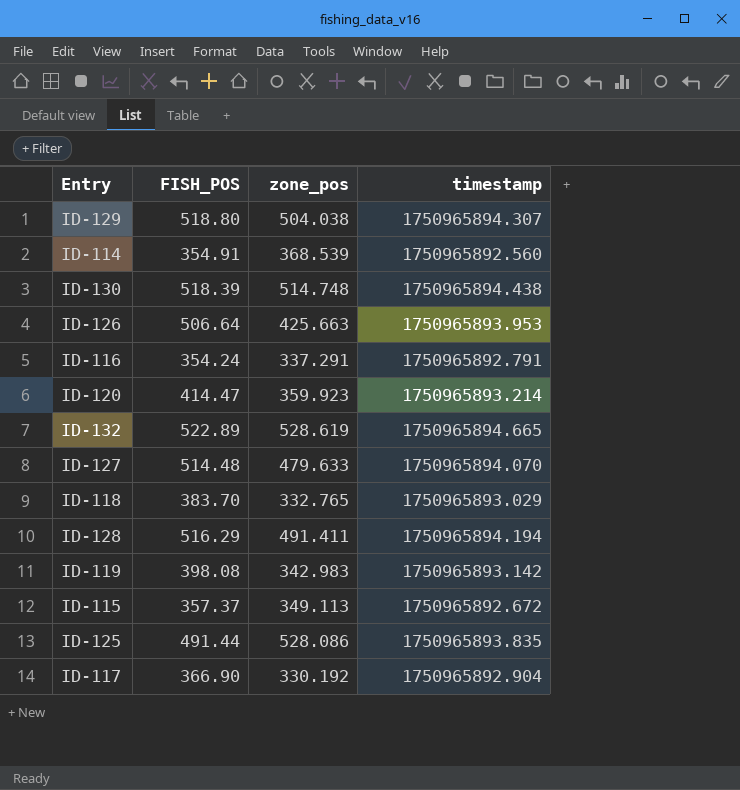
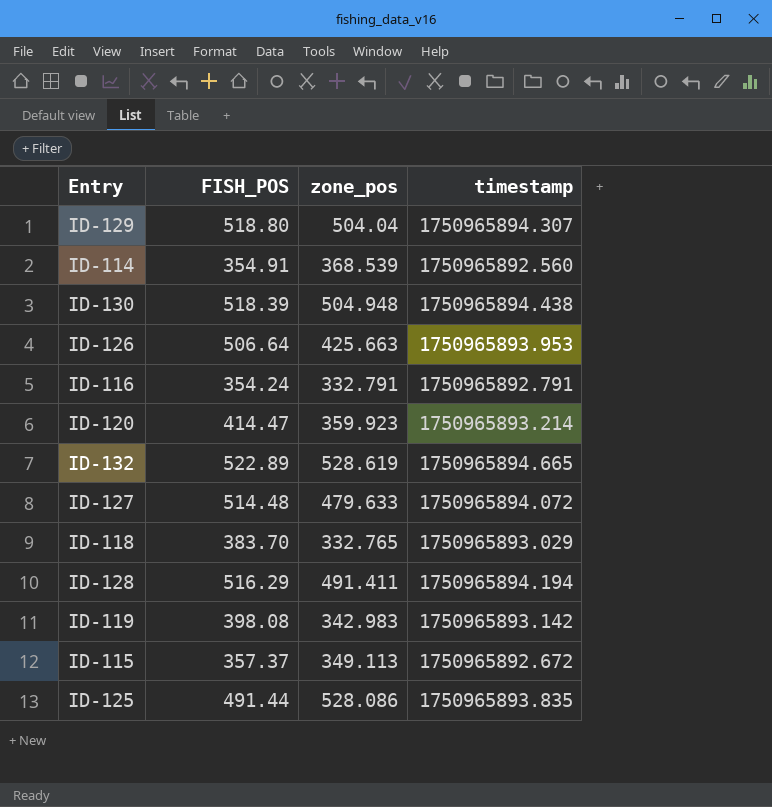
row ID-117: 366.90 | 330.192 | 1750965892.904 -> none
ID-129 | zone_pos: 504.038 -> 504.04
ID-130 | zone_pos: 514.748 -> 504.948
ID-116 | zone_pos: 337.291 -> 332.791
ID-127 | timestamp: 1750965894.070 -> 1750965894.072

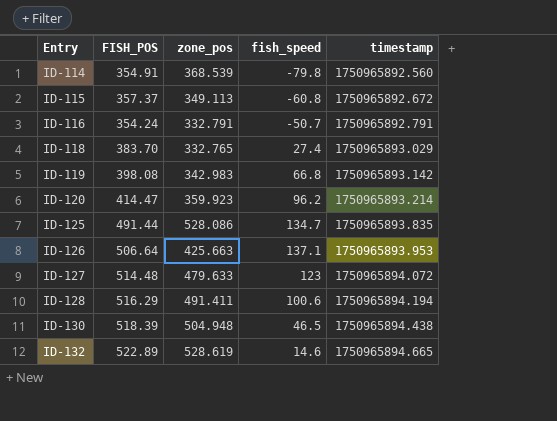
row order: none -> Entry ascending
column fish_speed | position: none -> 4
row ID-129: 518.80 | 504.04 | 1750965894.307 -> none

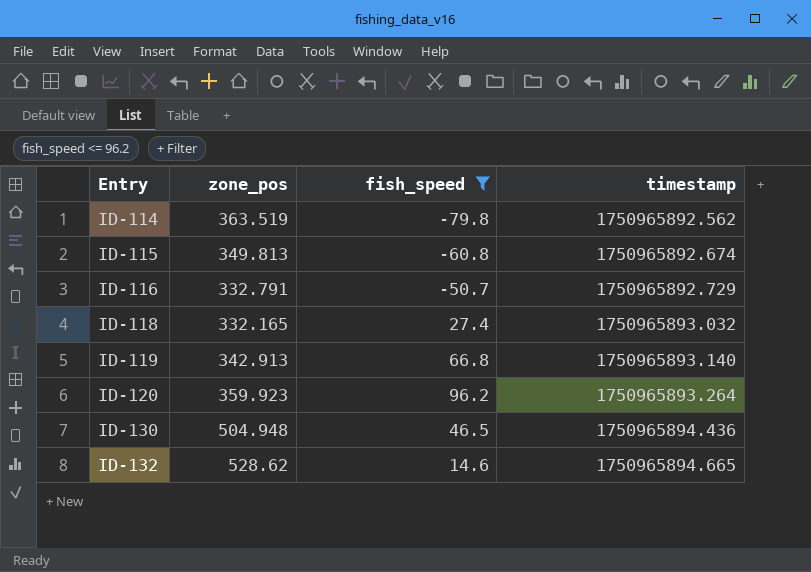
filter: none -> fish_speed <= 96.2
column FISH_POS | position: 2 -> none
ID-114 | zone_pos: 368.539 -> 363.519
ID-114 | timestamp: 1750965892.560 -> 1750965892.562
ID-115 | zone_pos: 349.113 -> 349.813
ID-115 | timestamp: 1750965892.672 -> 1750965892.674
ID-116 | timestamp: 1750965892.791 -> 1750965892.729
ID-118 | zone_pos: 332.765 -> 332.165
ID-118 | timestamp: 1750965893.029 -> 1750965893.032
ID-119 | zone_pos: 342.983 -> 342.913
ID-119 | timestamp: 1750965893.142 -> 1750965893.140
ID-120 | timestamp: 1750965893.214 -> 1750965893.264
ID-130 | timestamp: 1750965894.438 -> 1750965894.436
ID-132 | zone_pos: 528.619 -> 528.62

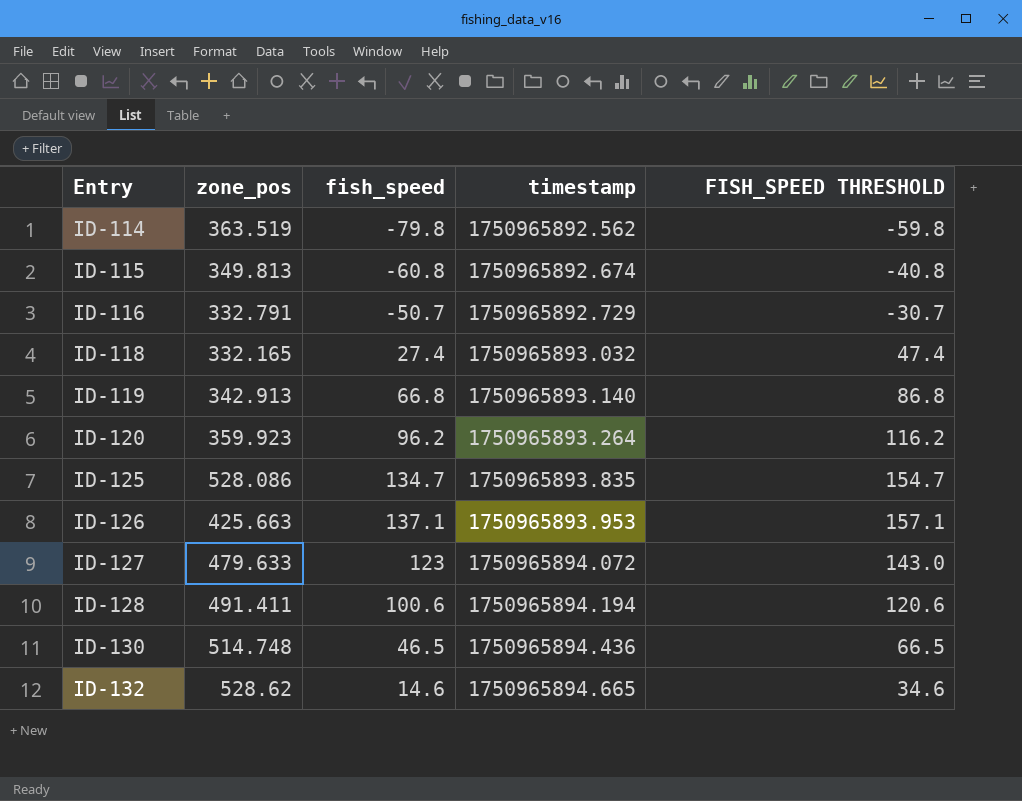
filter: fish_speed <= 96.2 -> none
column FISH_SPEED THRESHOLD | formula: none -> [fish_speed] + 20
ID-130 | zone_pos: 504.948 -> 514.748

